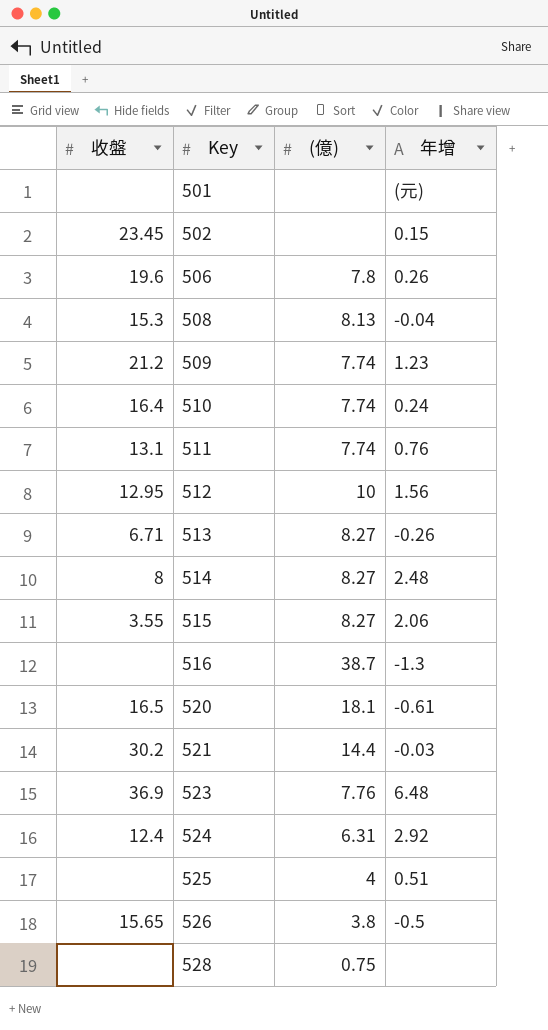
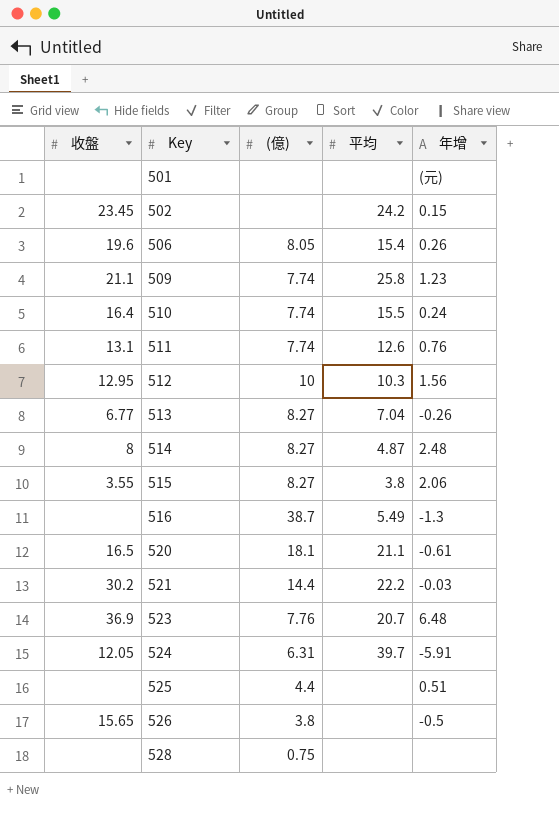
column 平均 | position: none -> 4
row 508: 15.3 | 8.13 | -0.04 -> none
506 | (億): 7.8 -> 8.05
509 | 收盤: 21.2 -> 21.1
513 | 收盤: 6.71 -> 6.77
524 | 收盤: 12.4 -> 12.05
524 | 年增: 2.92 -> -5.91
525 | (億): 4 -> 4.4

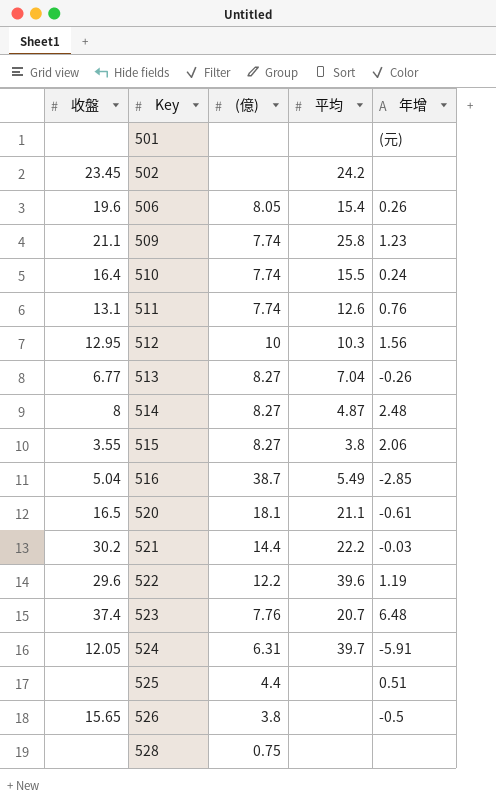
502 | 年增: 0.15 -> none
516 | 收盤: none -> 5.04
516 | 年增: -1.3 -> -2.85
row 522: none -> 29.6 | 12.2 | 39.6 | 1.19
523 | 收盤: 36.9 -> 37.4

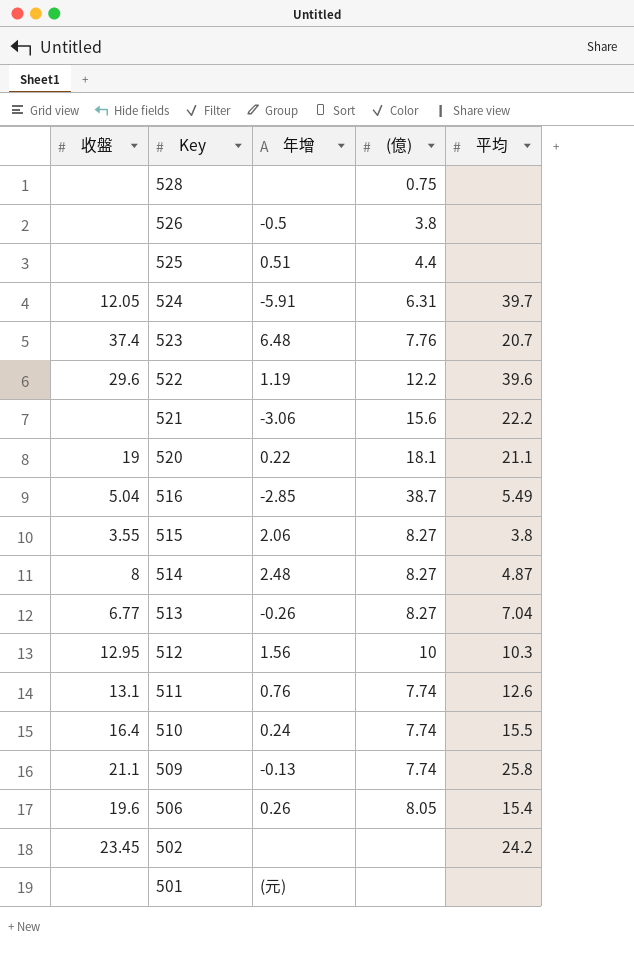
row order: Key ascending -> Key descending
column 年增 | position: 5 -> 3
526 | 收盤: 15.65 -> none
521 | 收盤: 30.2 -> none
521 | 年增: -0.03 -> -3.06
521 | (億): 14.4 -> 15.6
520 | 收盤: 16.5 -> 19
520 | 年增: -0.61 -> 0.22
509 | 年增: 1.23 -> -0.13

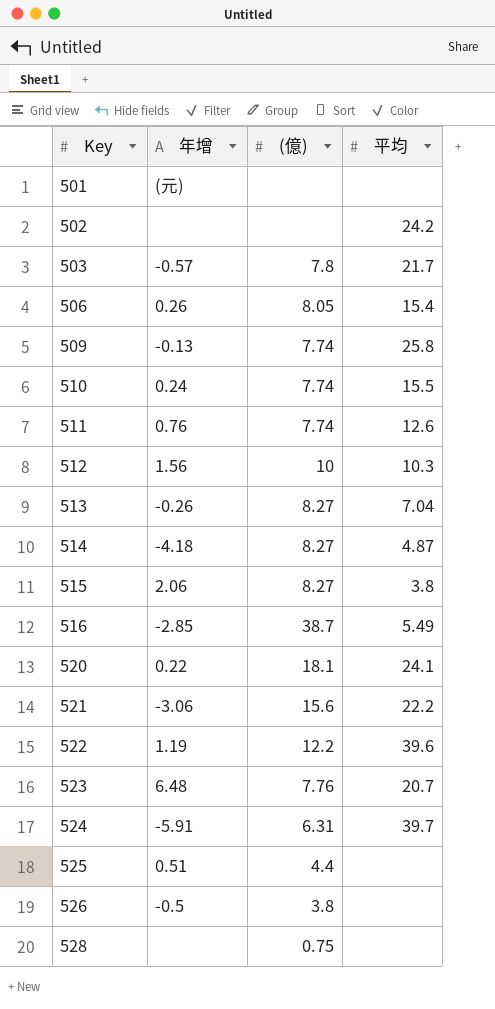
row order: Key descending -> Key ascending
column 收盤 | position: 1 -> none
row 503: none -> -0.57 | 7.8 | 21.7
514 | 年增: 2.48 -> -4.18
520 | 平均: 21.1 -> 24.1

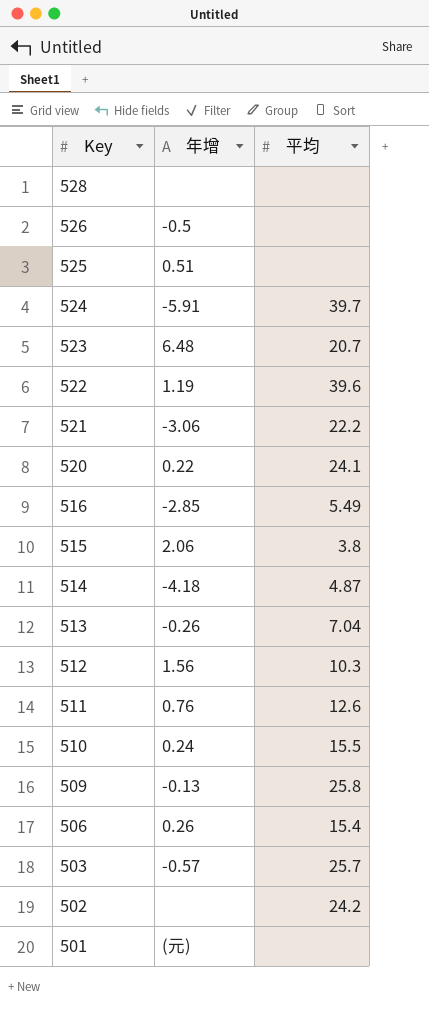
row order: Key ascending -> Key descending
column (億) | position: 3 -> none
503 | 平均: 21.7 -> 25.7

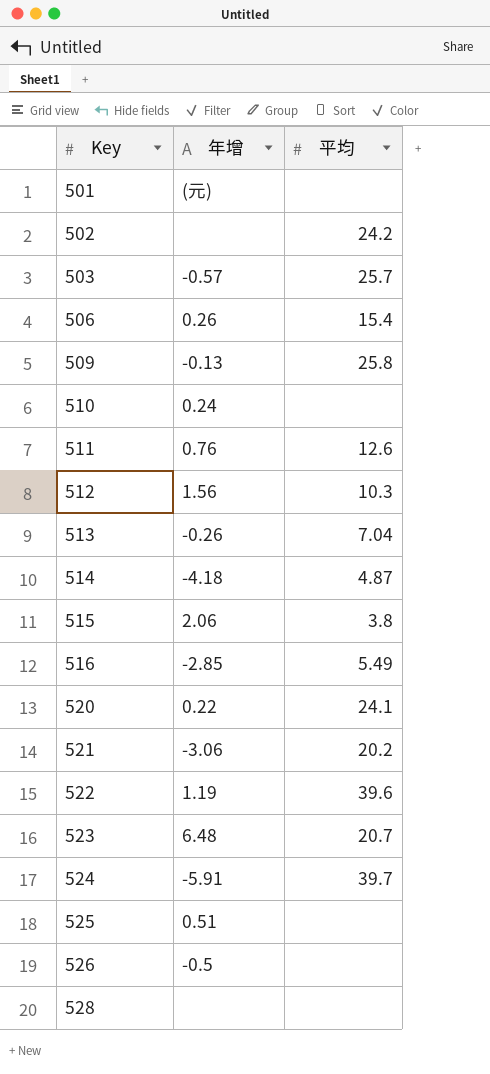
row order: Key descending -> Key ascending
510 | 平均: 15.5 -> none
521 | 平均: 22.2 -> 20.2

